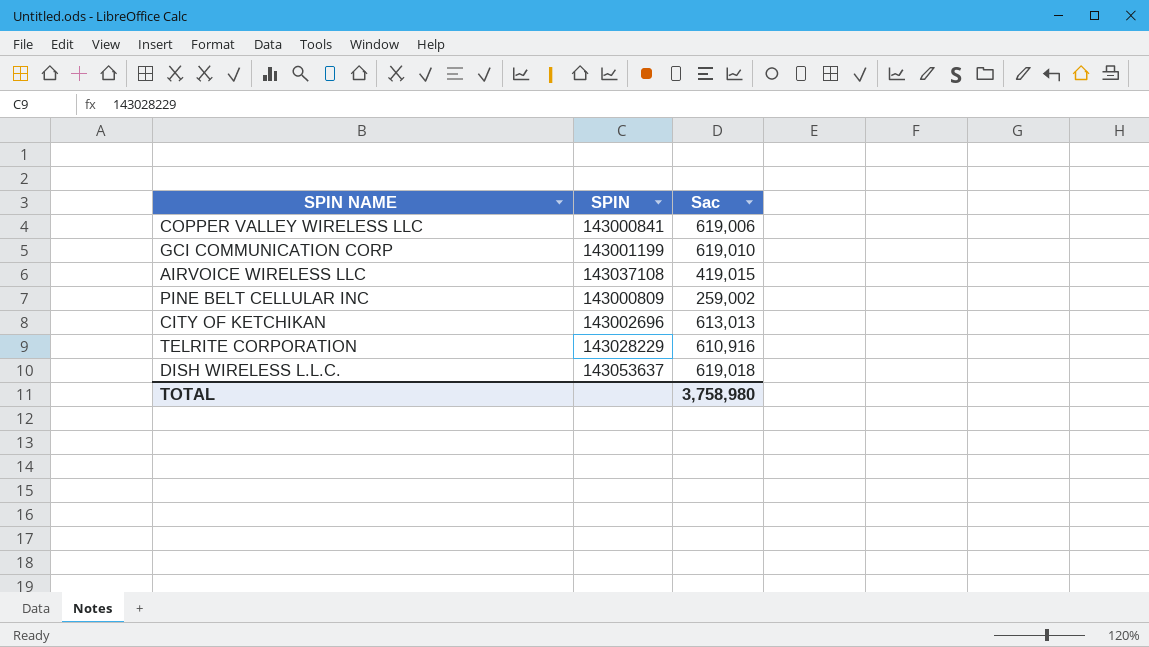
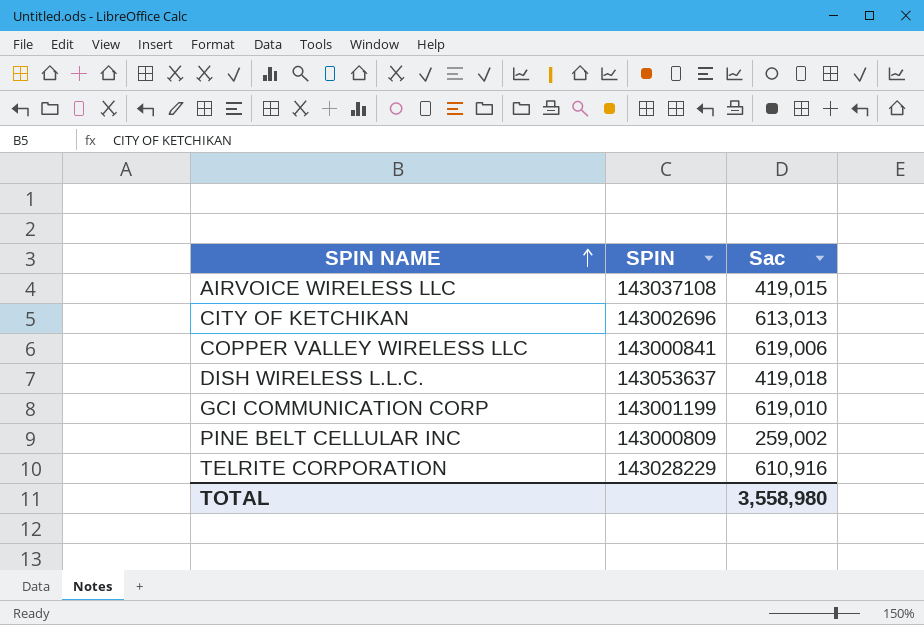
row order: none -> SPIN NAME ascending
DISH WIRELESS L.L.C. | Sac: 619,018 -> 419,018
TOTAL | Sac: 3,758,980 -> 3,558,980

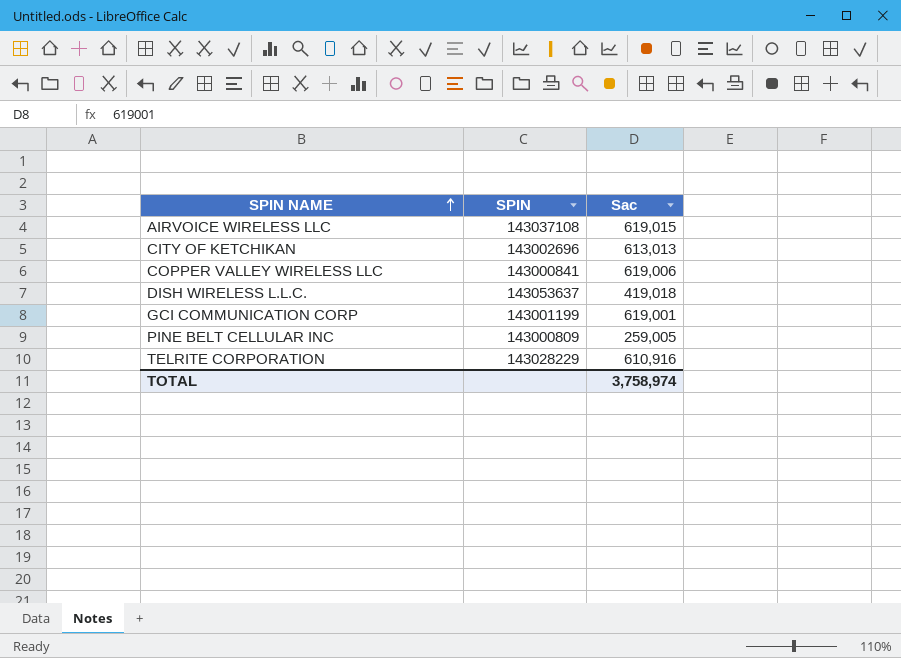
AIRVOICE WIRELESS LLC | Sac: 419,015 -> 619,015
GCI COMMUNICATION CORP | Sac: 619,010 -> 619,001
PINE BELT CELLULAR INC | Sac: 259,002 -> 259,005
TOTAL | Sac: 3,558,980 -> 3,758,974

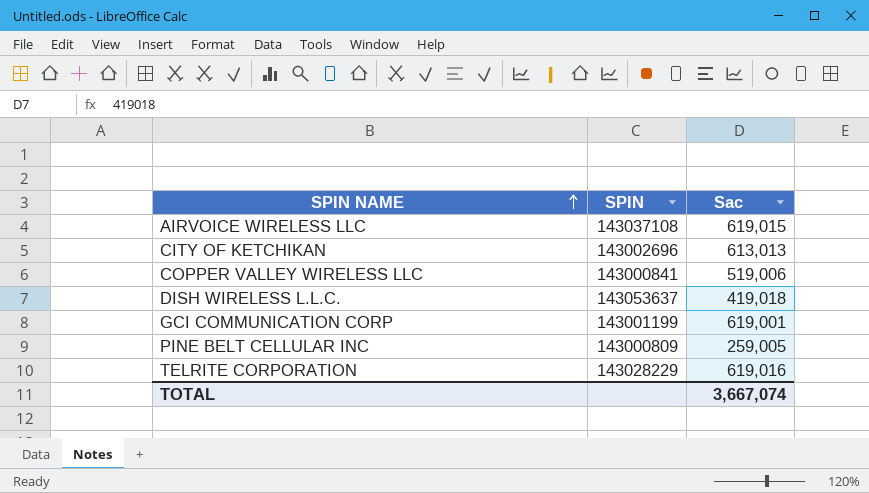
COPPER VALLEY WIRELESS LLC | Sac: 619,006 -> 519,006
TELRITE CORPORATION | Sac: 610,916 -> 619,016
TOTAL | Sac: 3,758,974 -> 3,667,074

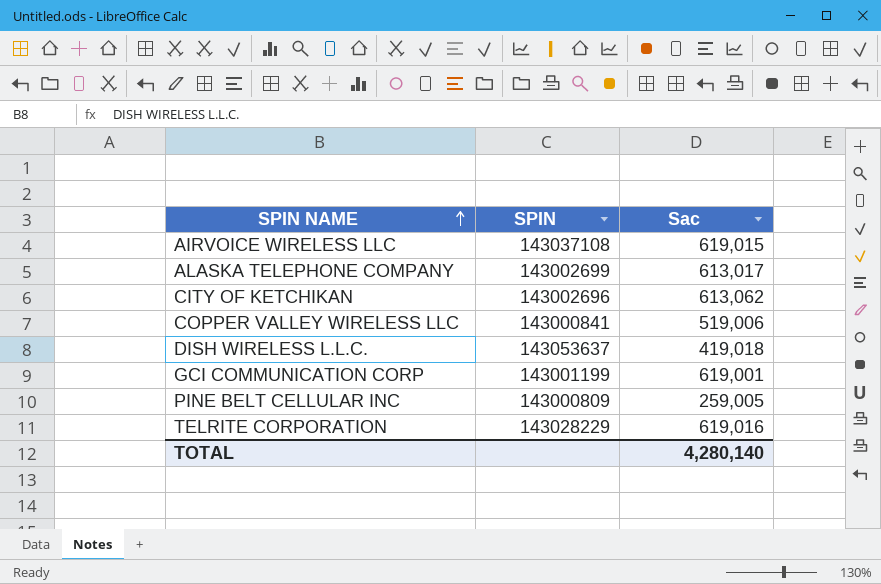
row ALASKA TELEPHONE COMPANY: none -> 143002699 | 613,017
CITY OF KETCHIKAN | Sac: 613,013 -> 613,062
TOTAL | Sac: 3,667,074 -> 4,280,140

